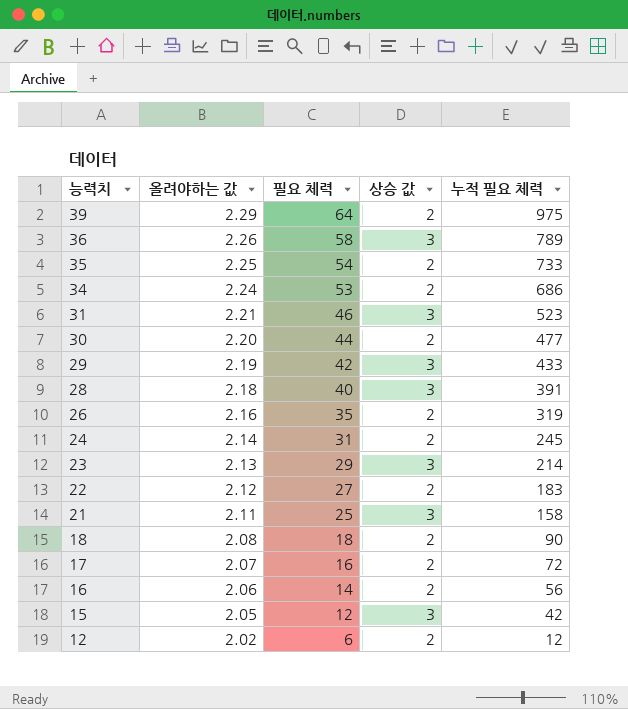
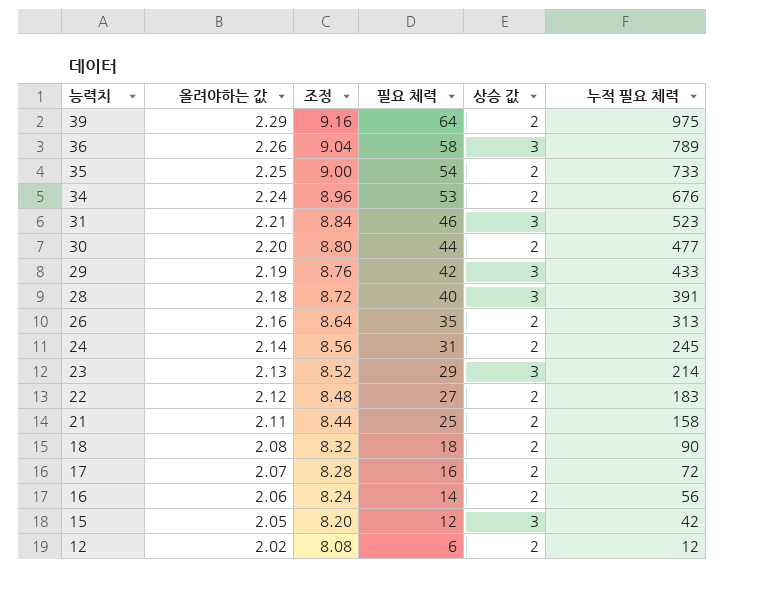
column 조정 | formula: none -> [올려야하는 값] * 4
34 | 누적 필요 체력: 686 -> 676
26 | 누적 필요 체력: 319 -> 313
21 | 상승 값: 3 -> 2

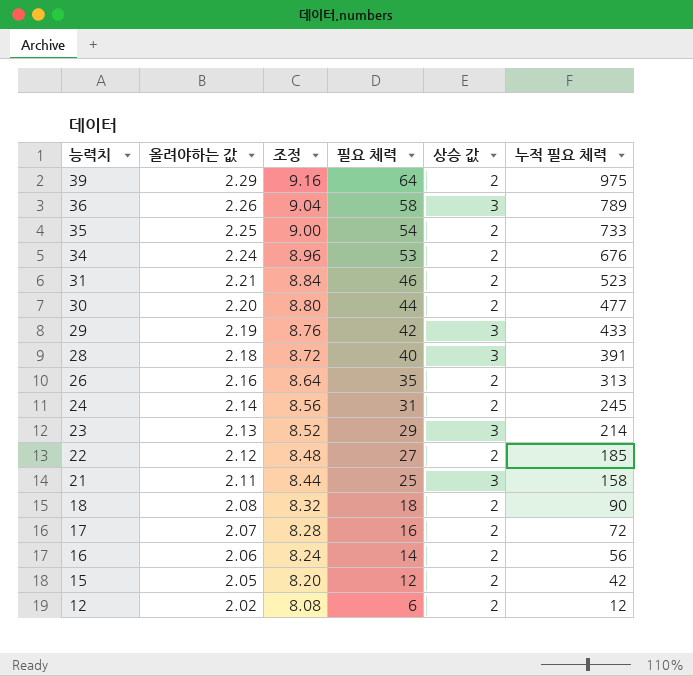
31 | 상승 값: 3 -> 2
22 | 누적 필요 체력: 183 -> 185
21 | 상승 값: 2 -> 3
15 | 상승 값: 3 -> 2

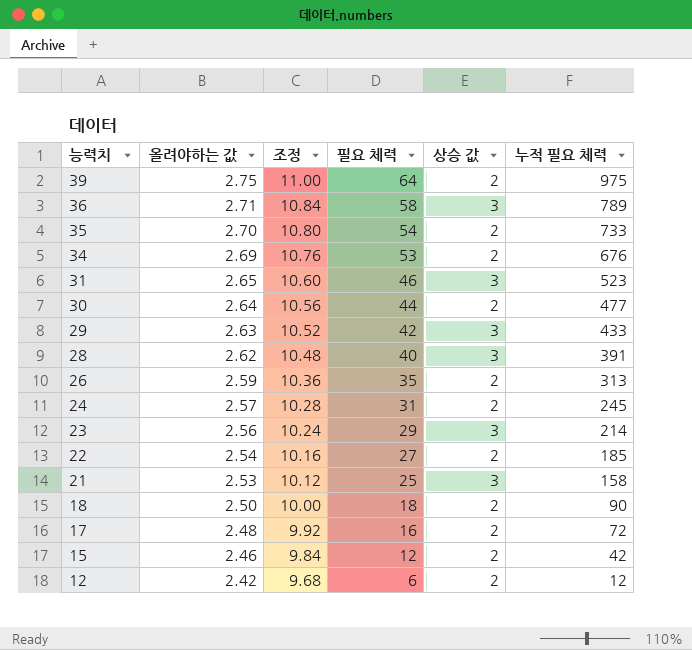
row 16: 2.06 | 8.24 | 14 | 2 | 56 -> none
39 | 올려야하는 값: 2.29 -> 2.75
39 | 조정: 9.16 -> 11.00
36 | 올려야하는 값: 2.26 -> 2.71
36 | 조정: 9.04 -> 10.84
35 | 올려야하는 값: 2.25 -> 2.70
35 | 조정: 9.00 -> 10.80
34 | 올려야하는 값: 2.24 -> 2.69
34 | 조정: 8.96 -> 10.76
31 | 올려야하는 값: 2.21 -> 2.65
31 | 조정: 8.84 -> 10.60
31 | 상승 값: 2 -> 3
30 | 올려야하는 값: 2.20 -> 2.64
30 | 조정: 8.80 -> 10.56
29 | 올려야하는 값: 2.19 -> 2.63
29 | 조정: 8.76 -> 10.52
28 | 올려야하는 값: 2.18 -> 2.62
28 | 조정: 8.72 -> 10.48
26 | 올려야하는 값: 2.16 -> 2.59
26 | 조정: 8.64 -> 10.36
24 | 올려야하는 값: 2.14 -> 2.57
24 | 조정: 8.56 -> 10.28
23 | 올려야하는 값: 2.13 -> 2.56
23 | 조정: 8.52 -> 10.24
22 | 올려야하는 값: 2.12 -> 2.54
22 | 조정: 8.48 -> 10.16
21 | 올려야하는 값: 2.11 -> 2.53
21 | 조정: 8.44 -> 10.12
18 | 올려야하는 값: 2.08 -> 2.50
18 | 조정: 8.32 -> 10.00
17 | 올려야하는 값: 2.07 -> 2.48
17 | 조정: 8.28 -> 9.92
15 | 올려야하는 값: 2.05 -> 2.46
15 | 조정: 8.20 -> 9.84
12 | 올려야하는 값: 2.02 -> 2.42
12 | 조정: 8.08 -> 9.68

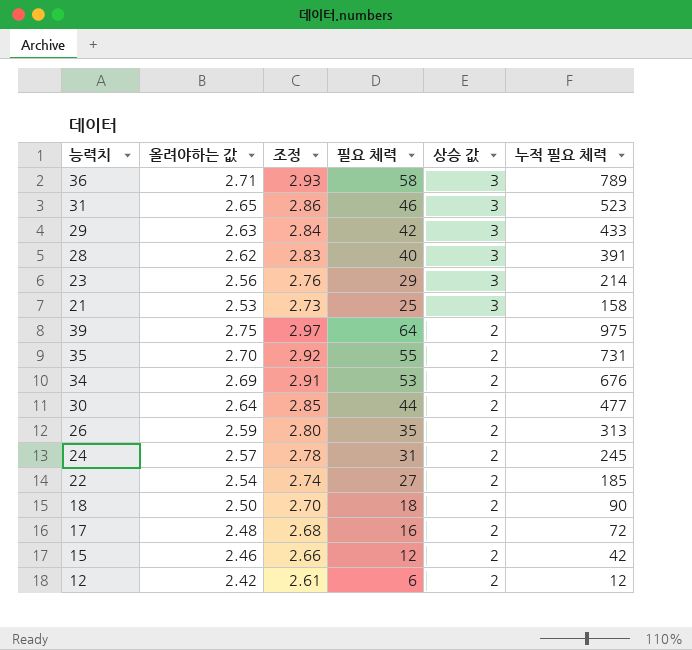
row order: 능력치 descending -> 상승 값 descending
column 조정 | formula: [올려야하는 값] * 4 -> [올려야하는 값] * 1.08
35 | 필요 체력: 54 -> 55
35 | 누적 필요 체력: 733 -> 731

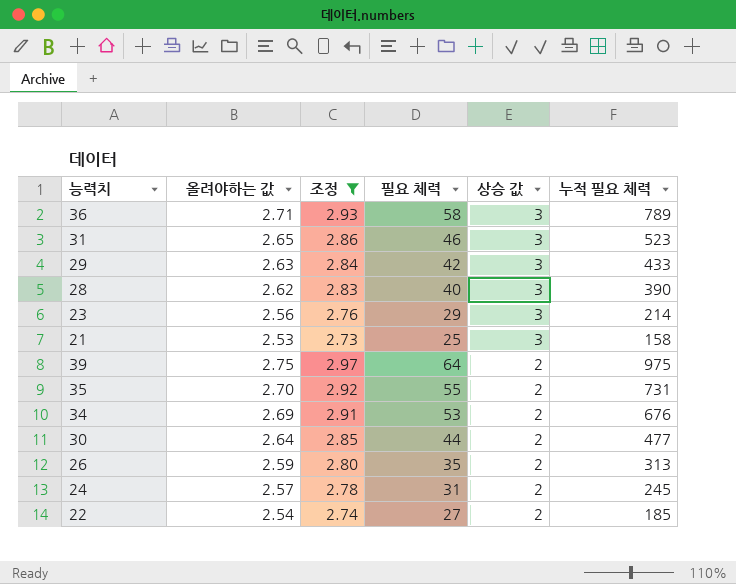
filter: none -> 조정 >= 2.73
28 | 누적 필요 체력: 391 -> 390

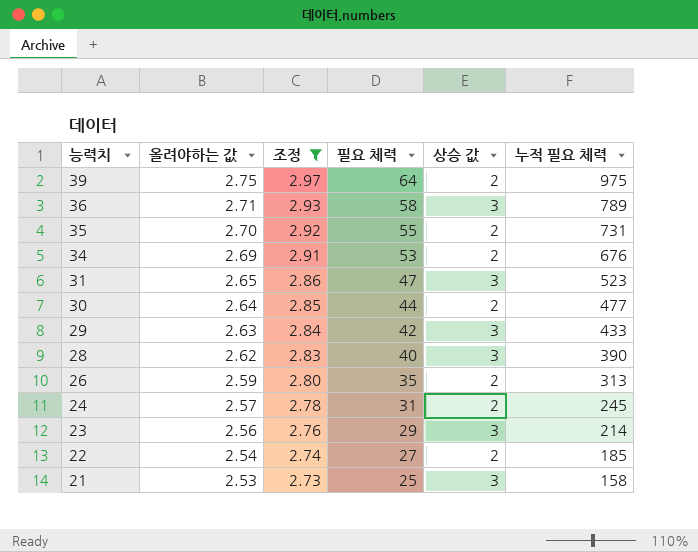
row order: 상승 값 descending -> 능력치 descending
31 | 필요 체력: 46 -> 47

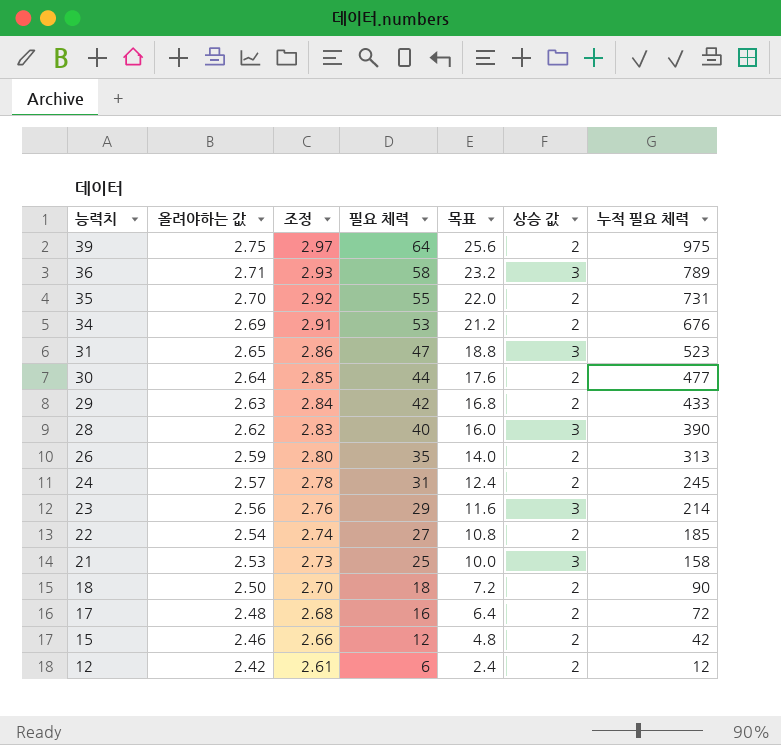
filter: 조정 >= 2.73 -> none
column 목표 | formula: none -> [필요 체력] * 0.4
29 | 상승 값: 3 -> 2

